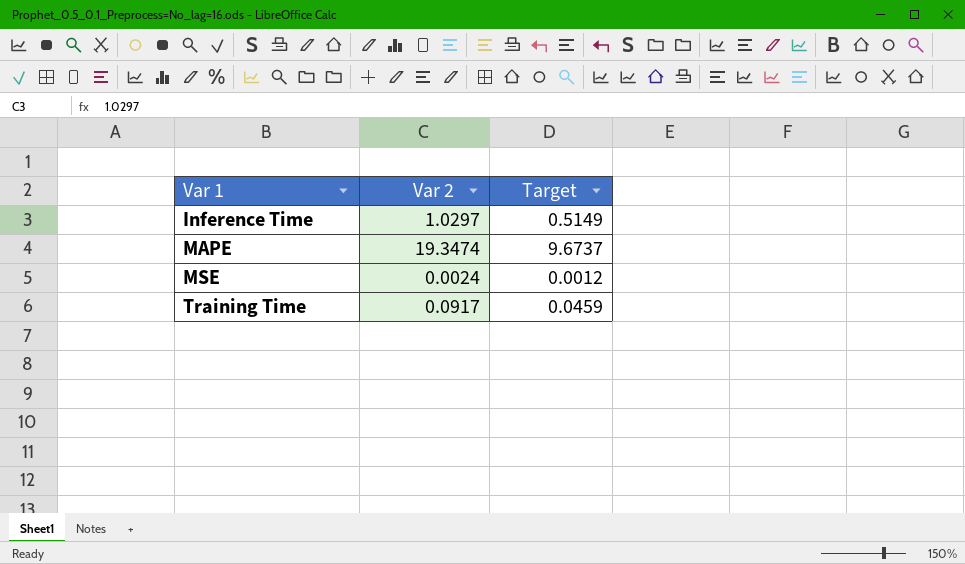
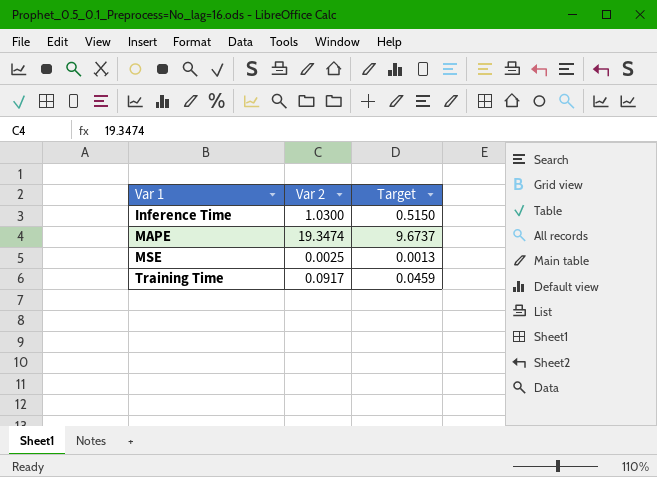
Inference Time | Var 2: 1.0297 -> 1.0300
Inference Time | Target: 0.5149 -> 0.5150
MSE | Var 2: 0.0024 -> 0.0025
MSE | Target: 0.0012 -> 0.0013

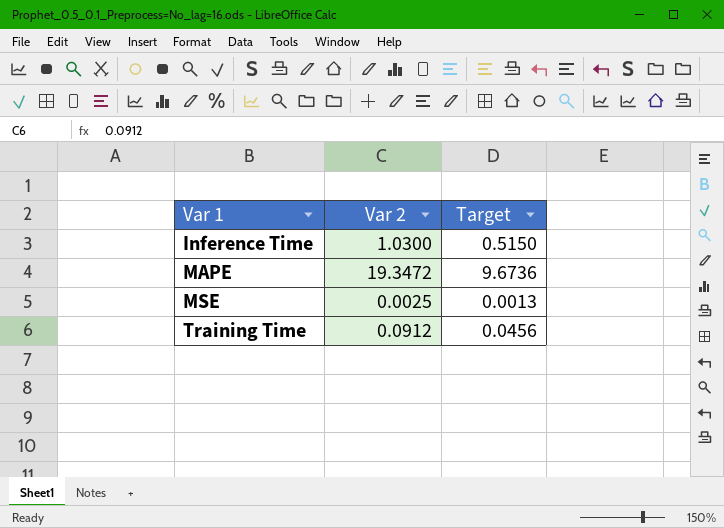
MAPE | Var 2: 19.3474 -> 19.3472
MAPE | Target: 9.6737 -> 9.6736
Training Time | Var 2: 0.0917 -> 0.0912
Training Time | Target: 0.0459 -> 0.0456

